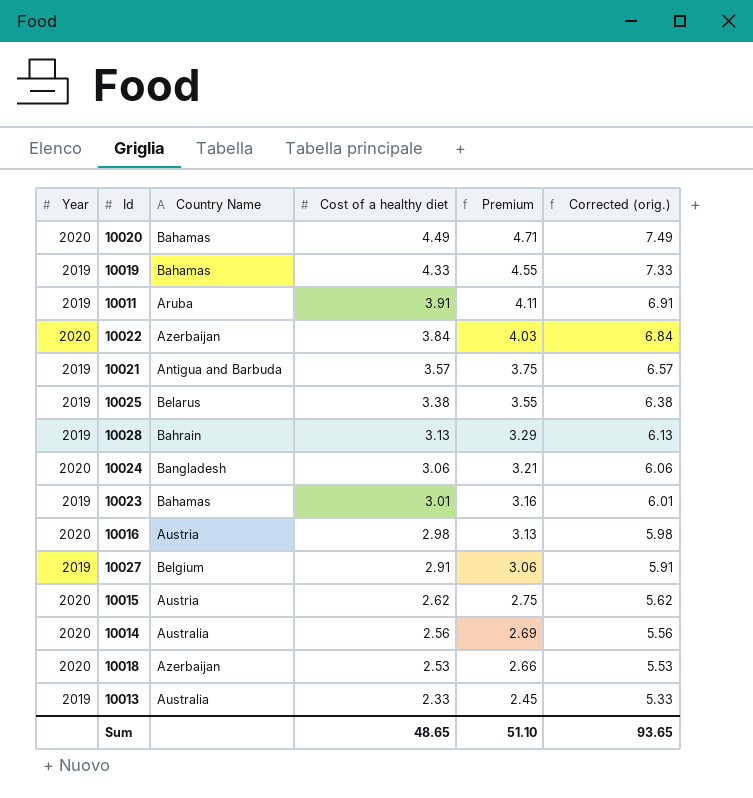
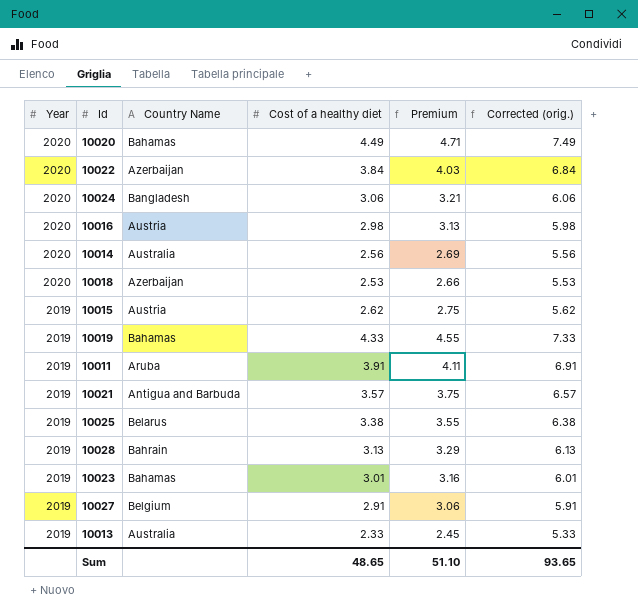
row order: Cost of a healthy diet descending -> Year descending
10015 | Year: 2020 -> 2019

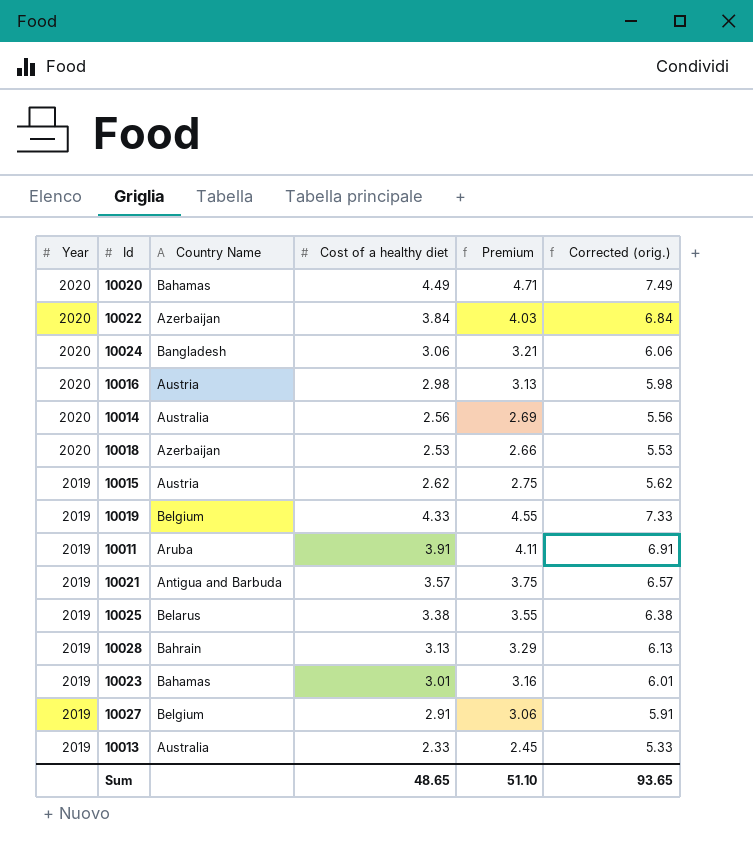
10019 | Country Name: Bahamas -> Belgium

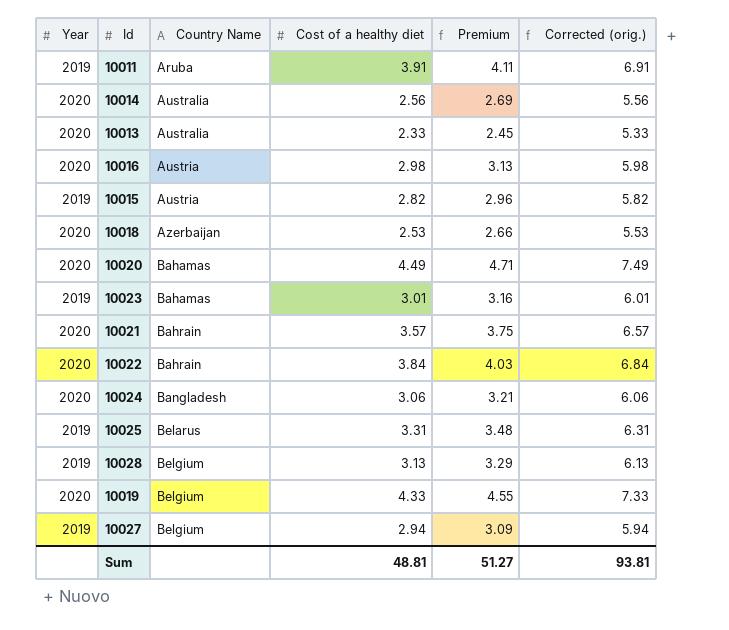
row order: Year descending -> Country Name ascending
10013 | Year: 2019 -> 2020
10015 | Cost of a healthy diet: 2.62 -> 2.82
10015 | Premium: 2.75 -> 2.96
10015 | Corrected (orig.): 5.62 -> 5.82
10021 | Year: 2019 -> 2020
10021 | Country Name: Antigua and Barbuda -> Bahrain
10022 | Country Name: Azerbaijan -> Bahrain
10025 | Cost of a healthy diet: 3.38 -> 3.31
10025 | Premium: 3.55 -> 3.48
10025 | Corrected (orig.): 6.38 -> 6.31
10028 | Country Name: Bahrain -> Belgium
10019 | Year: 2019 -> 2020
10027 | Cost of a healthy diet: 2.91 -> 2.94
10027 | Premium: 3.06 -> 3.09
10027 | Corrected (orig.): 5.91 -> 5.94
Sum | Cost of a healthy diet: 48.65 -> 48.81
Sum | Premium: 51.10 -> 51.27
Sum | Corrected (orig.): 93.65 -> 93.81

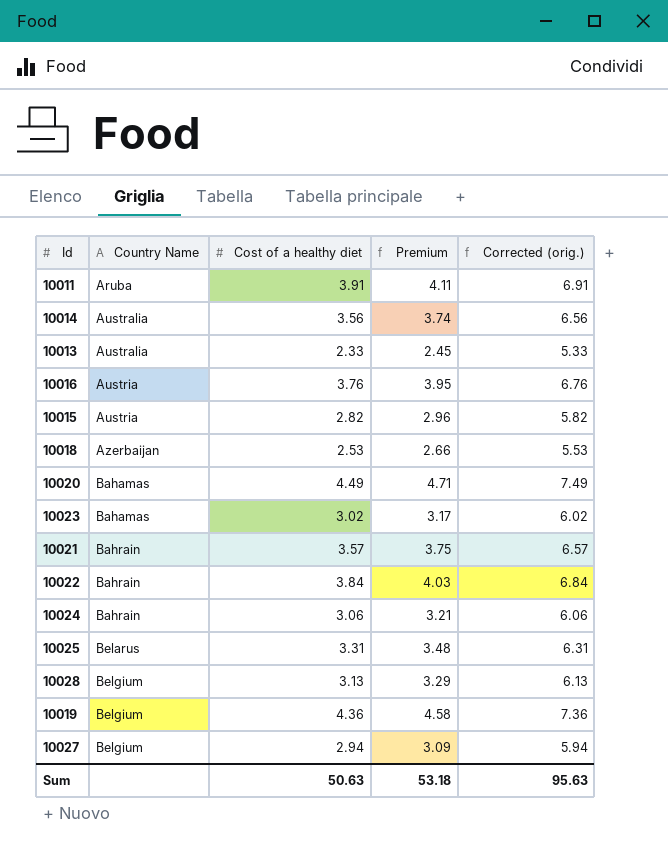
column Year | position: 1 -> none
10014 | Cost of a healthy diet: 2.56 -> 3.56
10014 | Premium: 2.69 -> 3.74
10014 | Corrected (orig.): 5.56 -> 6.56
10016 | Cost of a healthy diet: 2.98 -> 3.76
10016 | Premium: 3.13 -> 3.95
10016 | Corrected (orig.): 5.98 -> 6.76
10023 | Cost of a healthy diet: 3.01 -> 3.02
10023 | Premium: 3.16 -> 3.17
10023 | Corrected (orig.): 6.01 -> 6.02
10024 | Country Name: Bangladesh -> Bahrain
10019 | Cost of a healthy diet: 4.33 -> 4.36
10019 | Premium: 4.55 -> 4.58
10019 | Corrected (orig.): 7.33 -> 7.36
Sum | Cost of a healthy diet: 48.81 -> 50.63
Sum | Premium: 51.27 -> 53.18
Sum | Corrected (orig.): 93.81 -> 95.63

